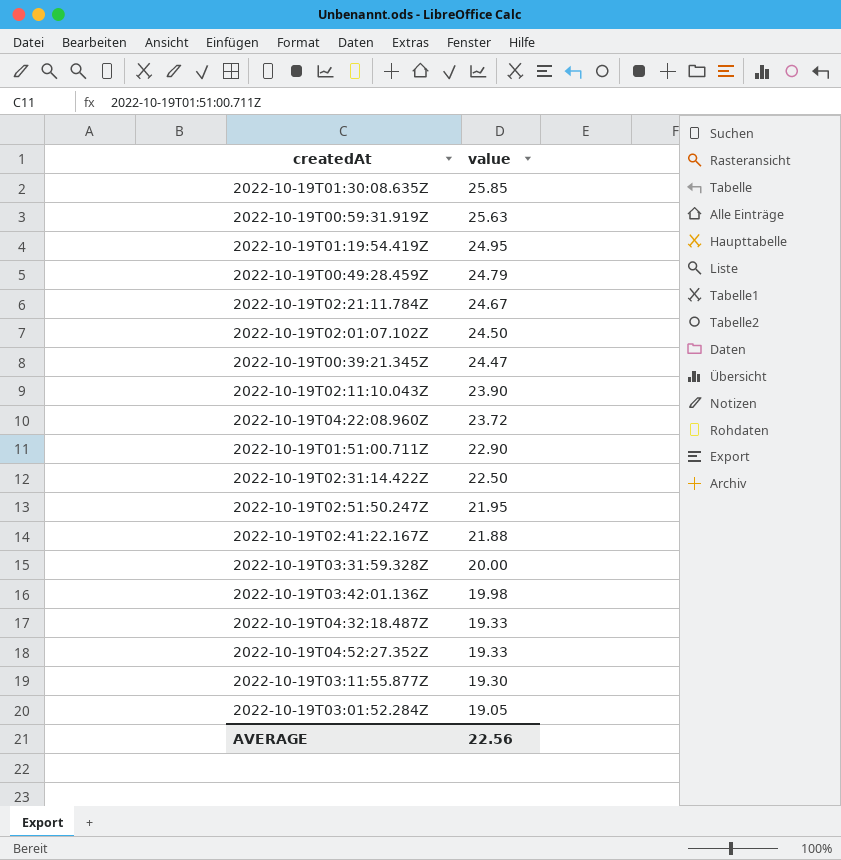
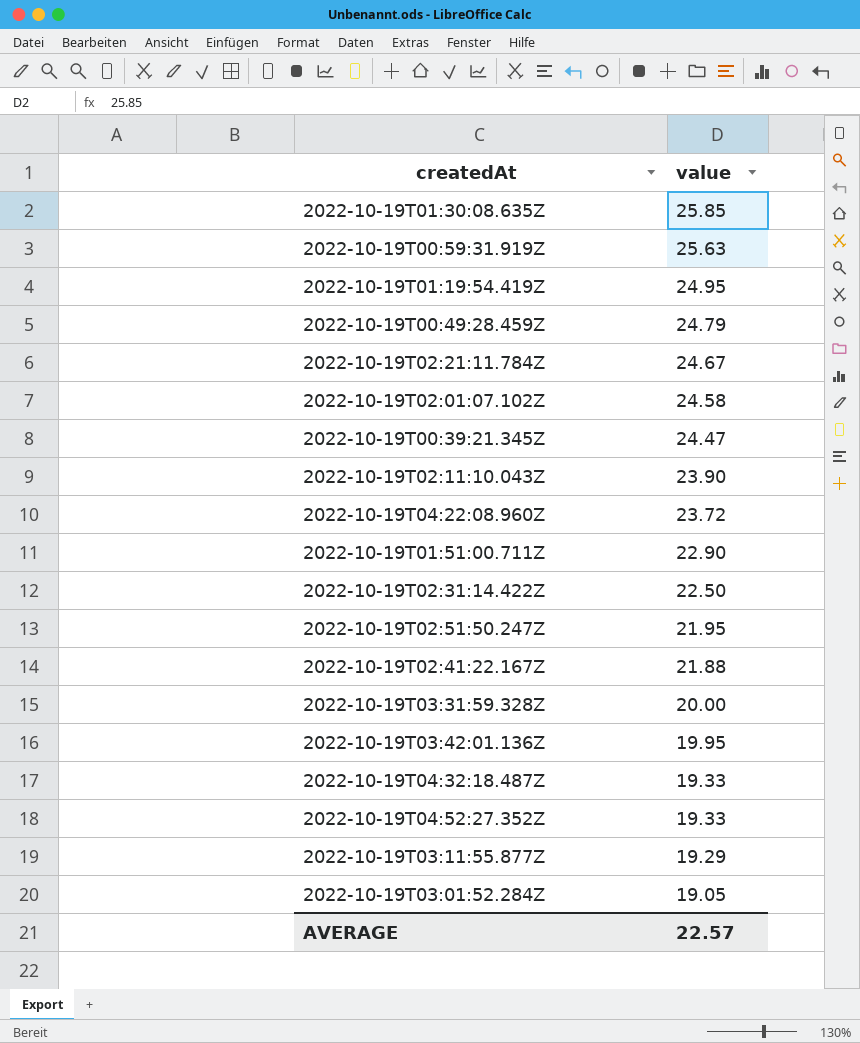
2022-10-19T02:01:07.102Z | value: 24.50 -> 24.58
2022-10-19T03:42:01.136Z | value: 19.98 -> 19.95
2022-10-19T03:11:55.877Z | value: 19.30 -> 19.29
AVERAGE | value: 22.56 -> 22.57

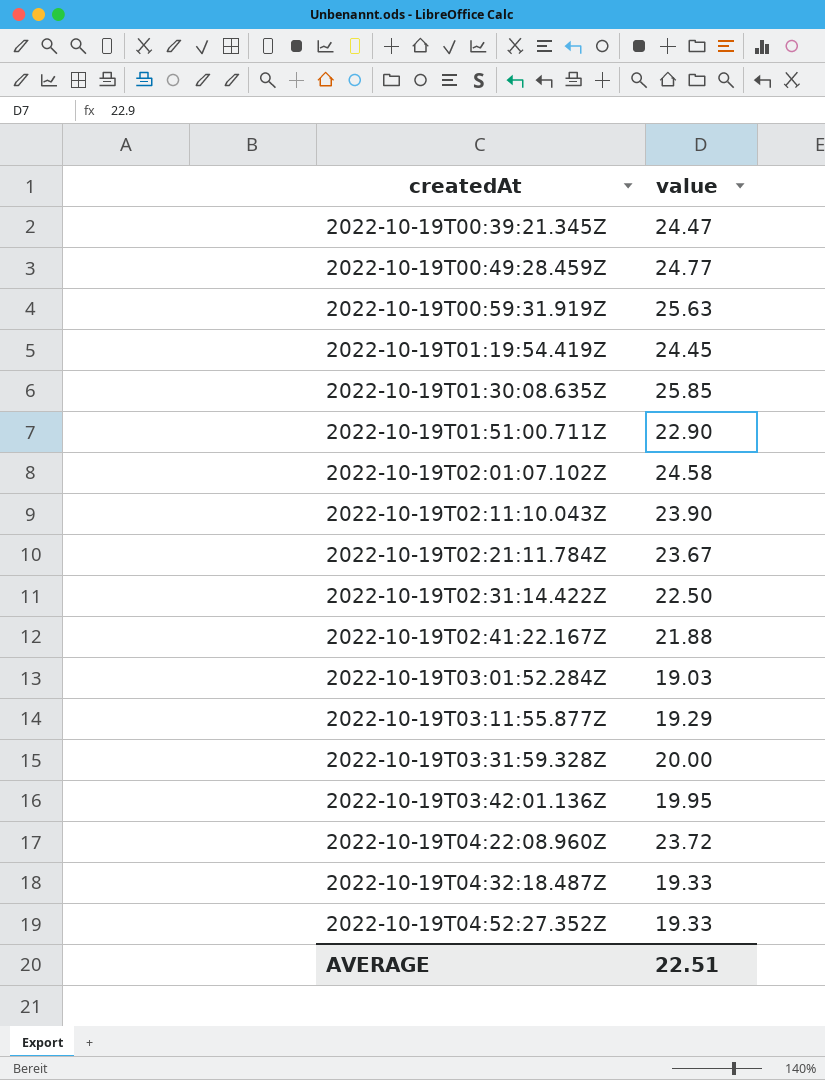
row order: value descending -> createdAt ascending
row 2022-10-19T02:51:50.247Z: 21.95 -> none
2022-10-19T00:49:28.459Z | value: 24.79 -> 24.77
2022-10-19T01:19:54.419Z | value: 24.95 -> 24.45
2022-10-19T02:21:11.784Z | value: 24.67 -> 23.67
2022-10-19T03:01:52.284Z | value: 19.05 -> 19.03
AVERAGE | value: 22.57 -> 22.51

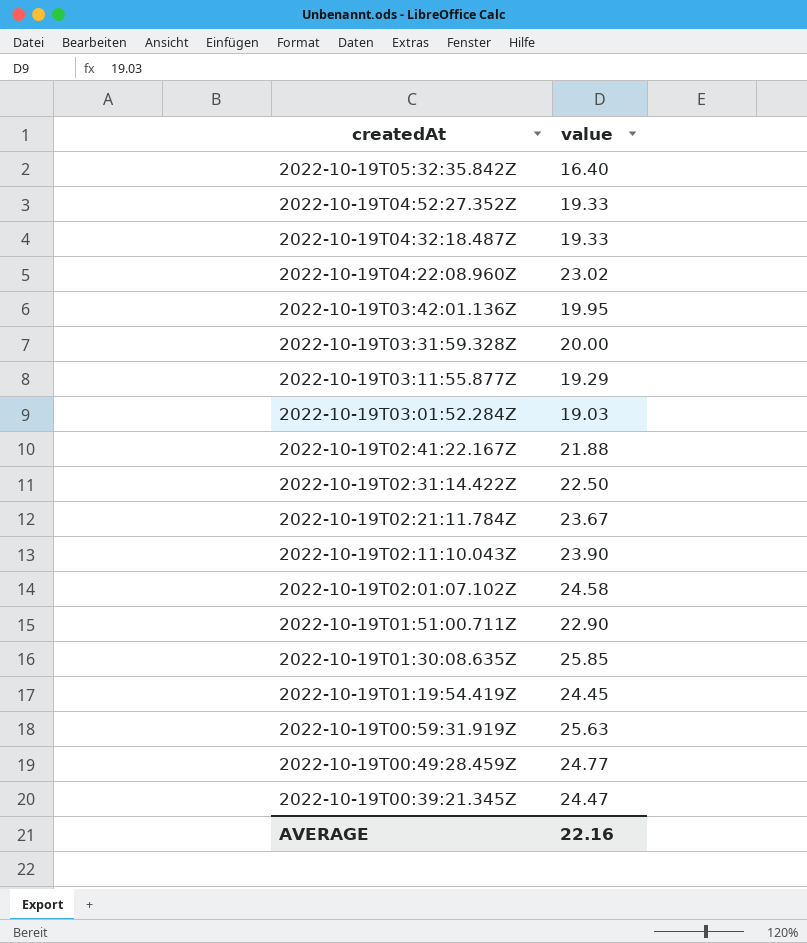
row order: createdAt ascending -> createdAt descending
row 2022-10-19T05:32:35.842Z: none -> 16.40
2022-10-19T04:22:08.960Z | value: 23.72 -> 23.02
AVERAGE | value: 22.51 -> 22.16

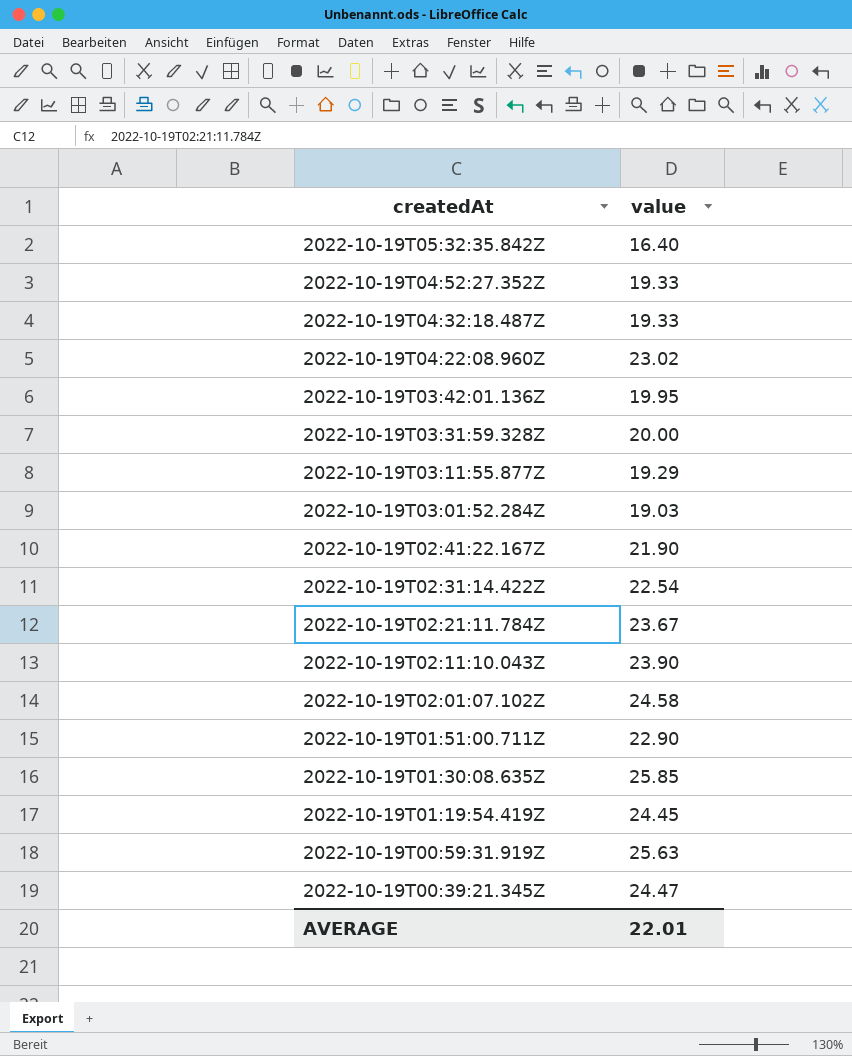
row 2022-10-19T00:49:28.459Z: 24.77 -> none
2022-10-19T02:41:22.167Z | value: 21.88 -> 21.90
2022-10-19T02:31:14.422Z | value: 22.50 -> 22.54
AVERAGE | value: 22.16 -> 22.01

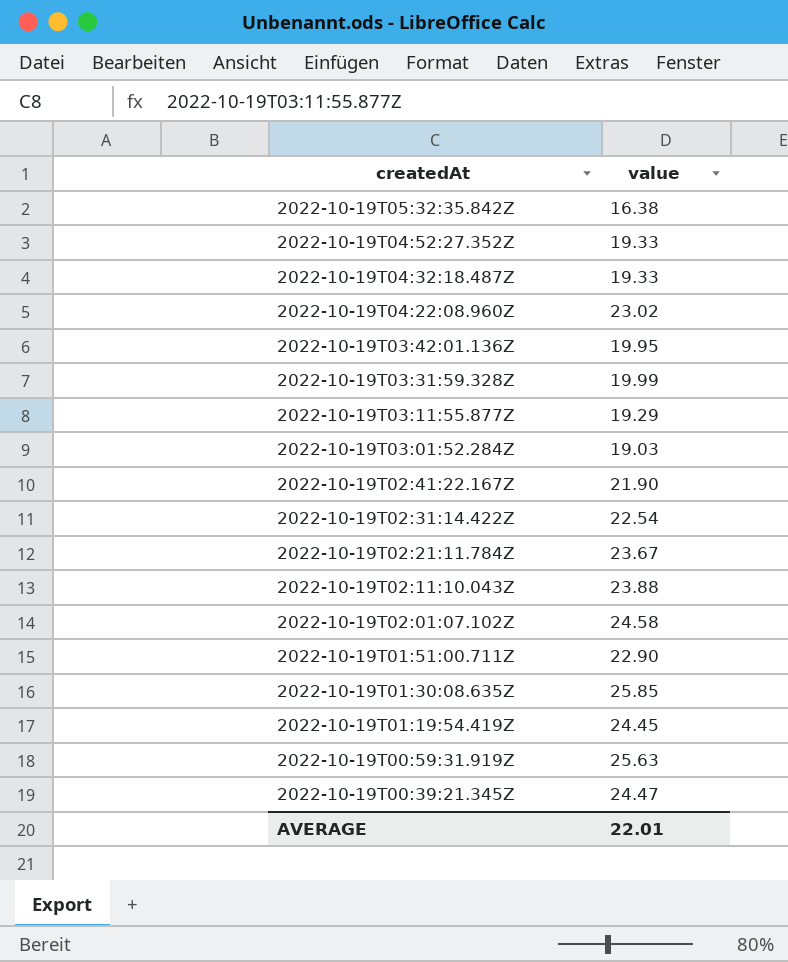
2022-10-19T05:32:35.842Z | value: 16.40 -> 16.38
2022-10-19T03:31:59.328Z | value: 20.00 -> 19.99
2022-10-19T02:11:10.043Z | value: 23.90 -> 23.88

